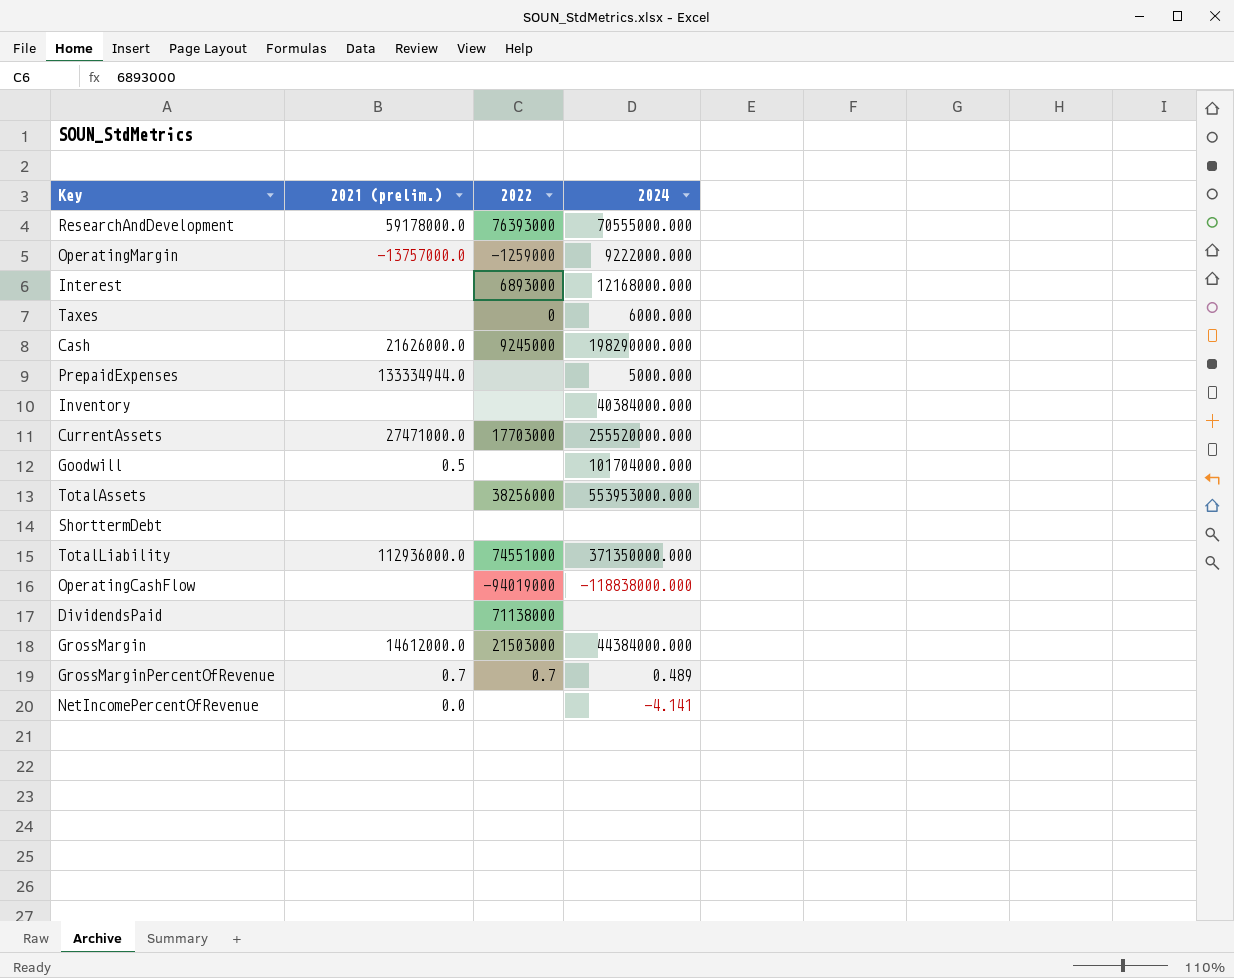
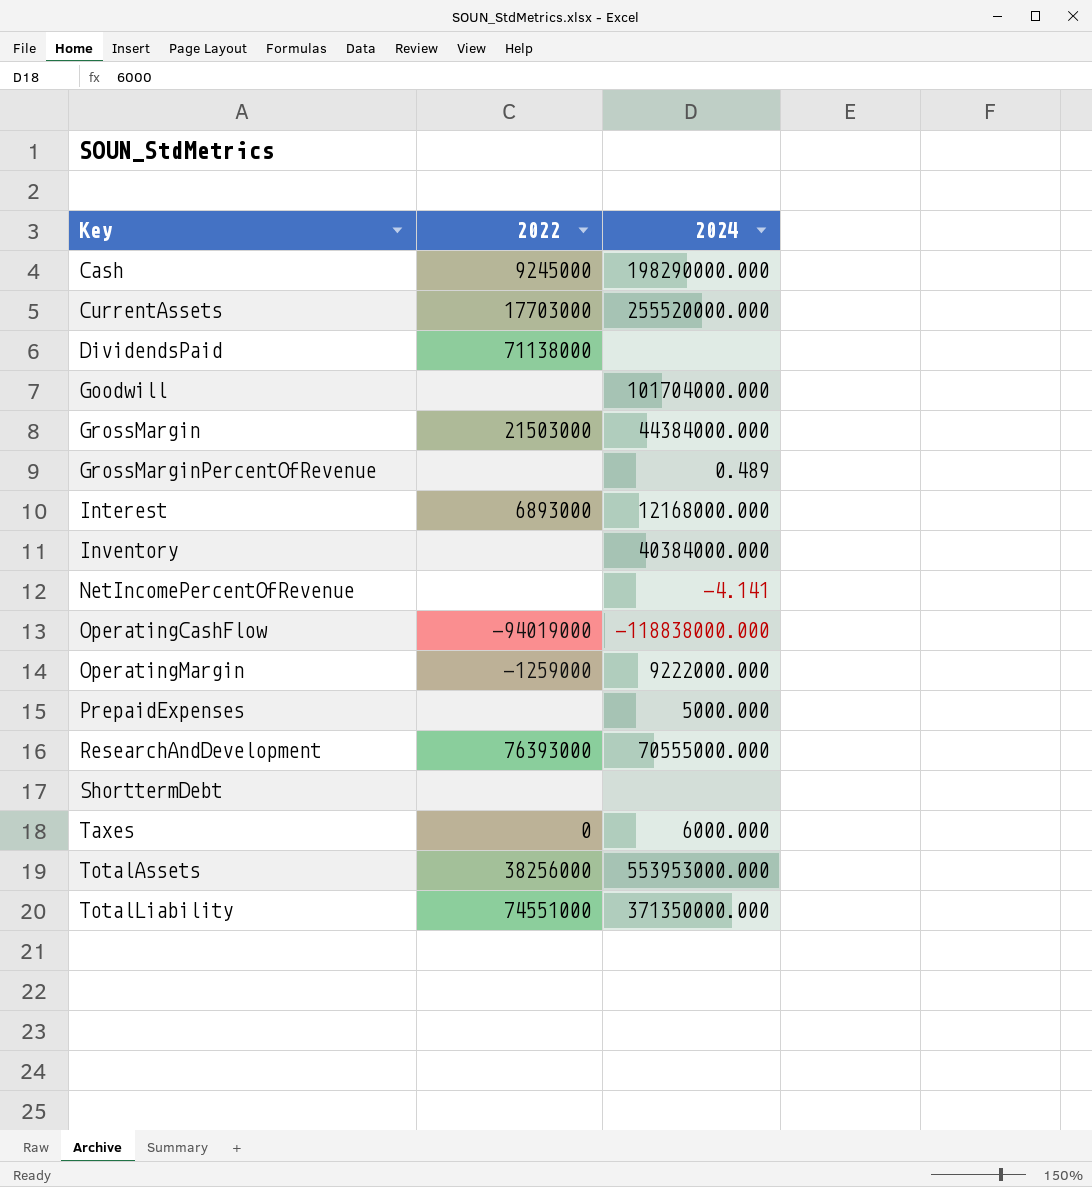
row order: none -> Key ascending
column 2021 (prelim.) | position: 2 -> none
GrossMarginPercentOfRevenue | 2022: 0.7 -> none

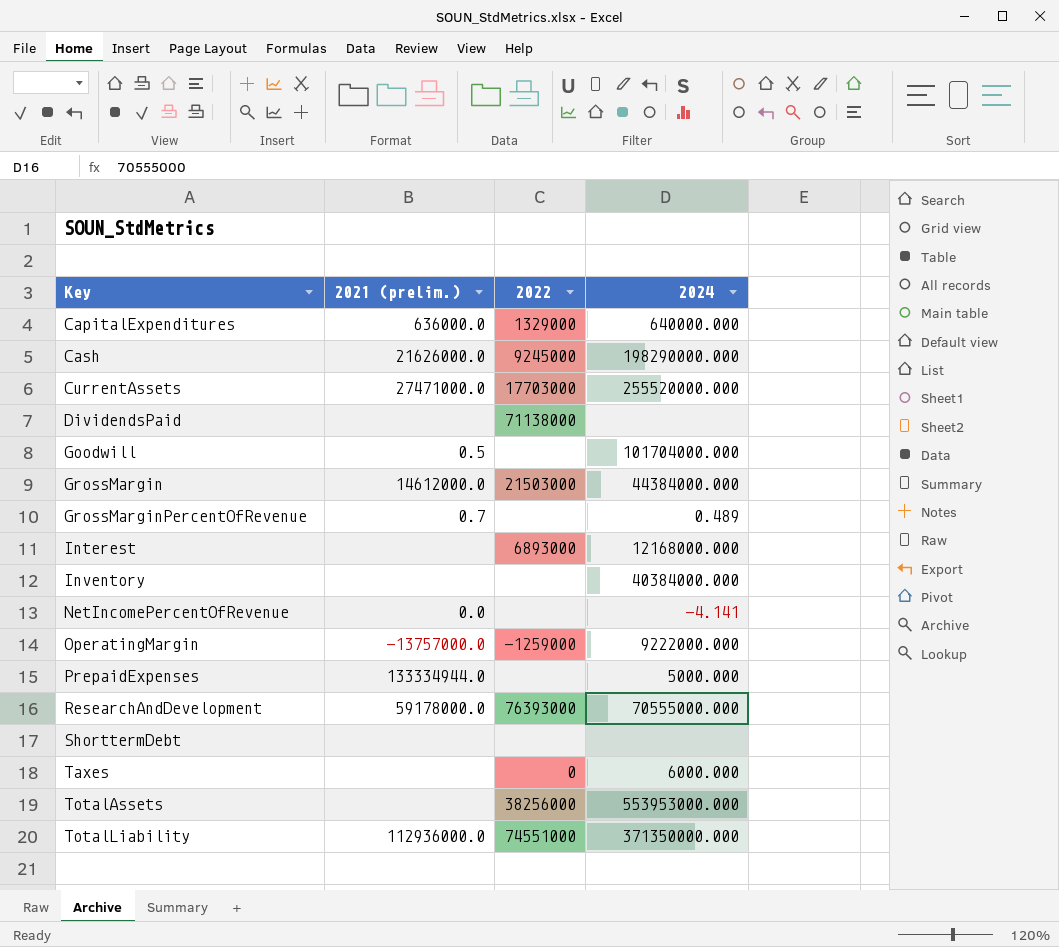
column 2021 (prelim.) | position: none -> 2
row OperatingCashFlow: -94019000 | -118838000.000 -> none
row CapitalExpenditures: none -> 636000.0 | 1329000 | 640000.000

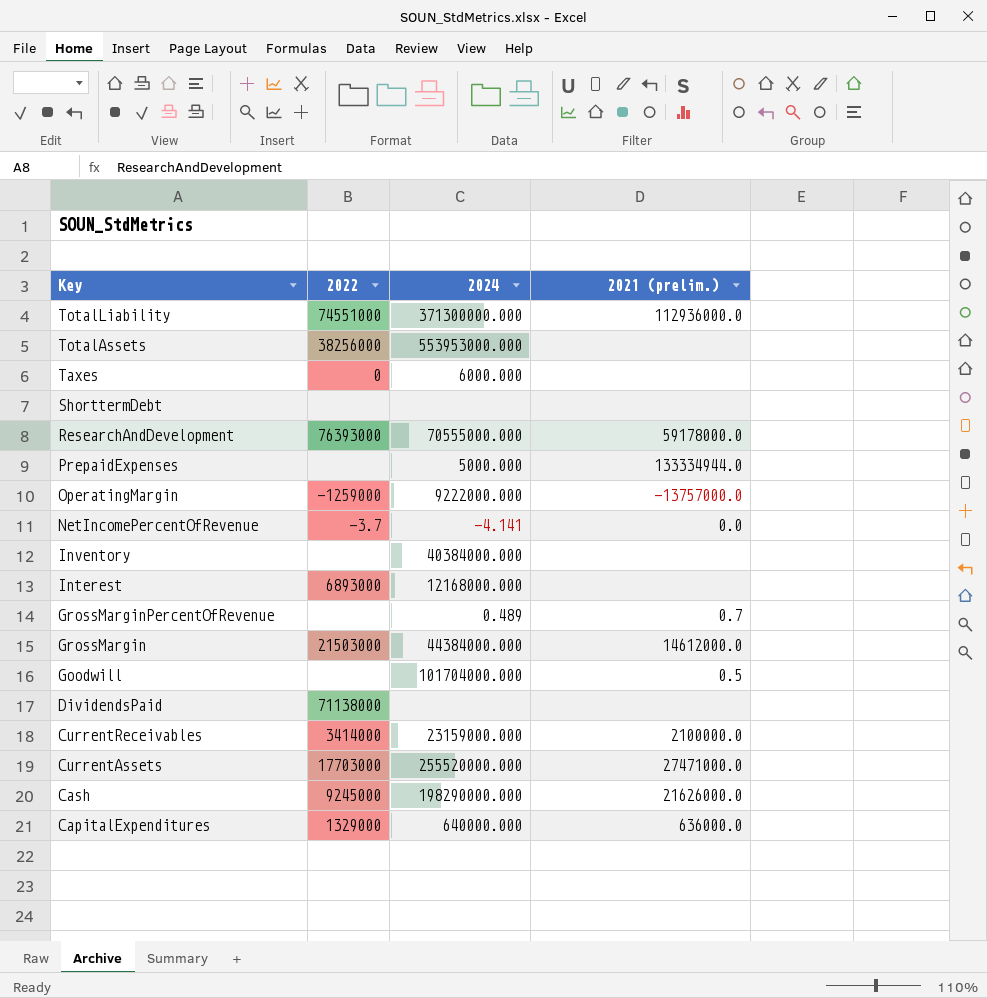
row order: Key ascending -> Key descending
column 2021 (prelim.) | position: 2 -> 4
TotalLiability | 2024: 371350000.000 -> 371300000.000
NetIncomePercentOfRevenue | 2022: none -> -3.7
row CurrentReceivables: none -> 3414000 | 23159000.000 | 2100000.0

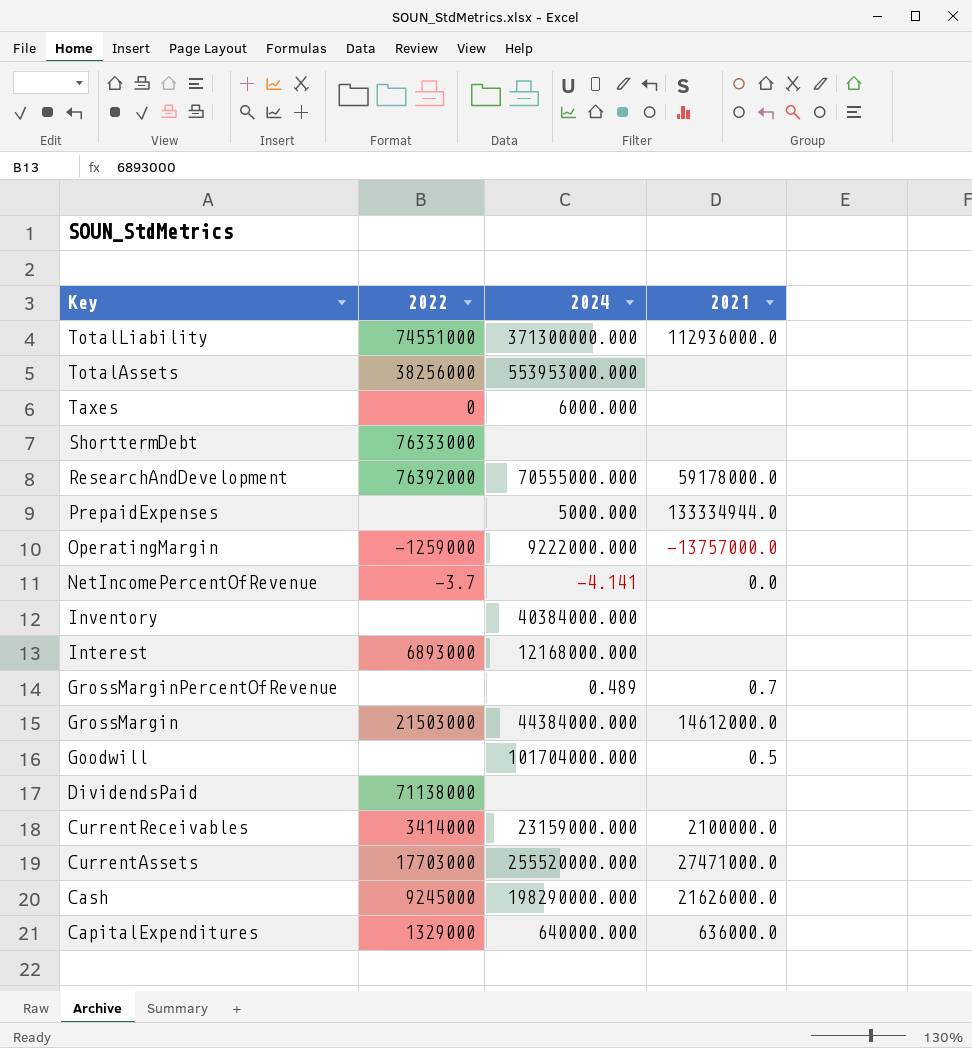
column name: 2021 (prelim.) -> 2021
ShorttermDebt | 2022: none -> 76333000
ResearchAndDevelopment | 2022: 76393000 -> 76392000

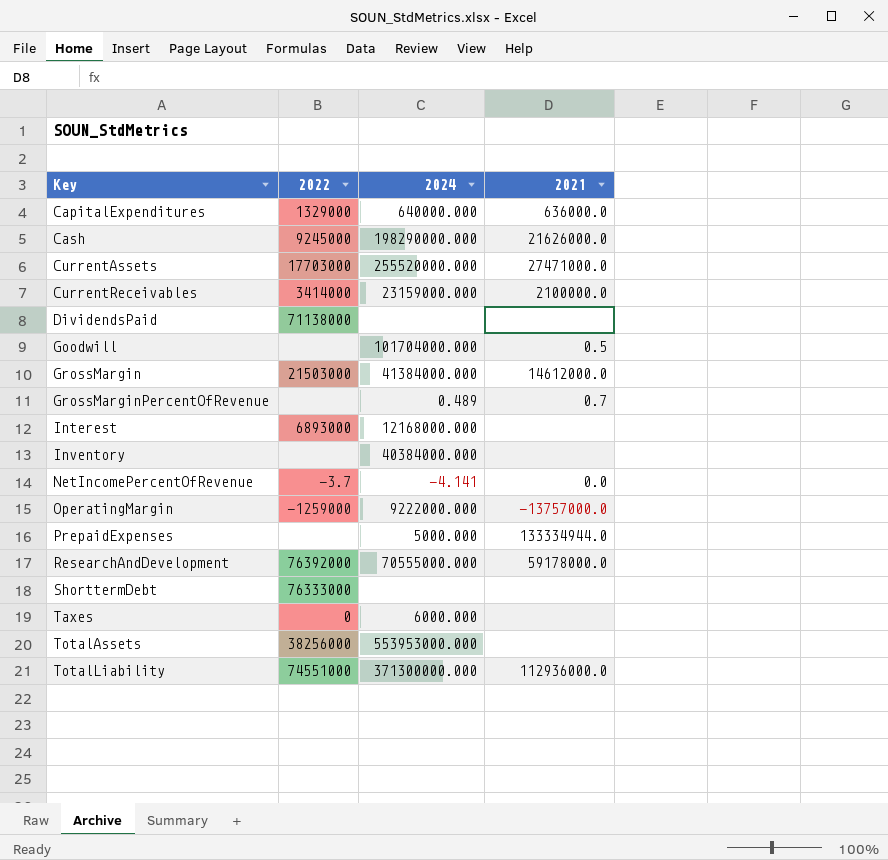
row order: Key descending -> Key ascending
GrossMargin | 2024: 44384000.000 -> 41384000.000

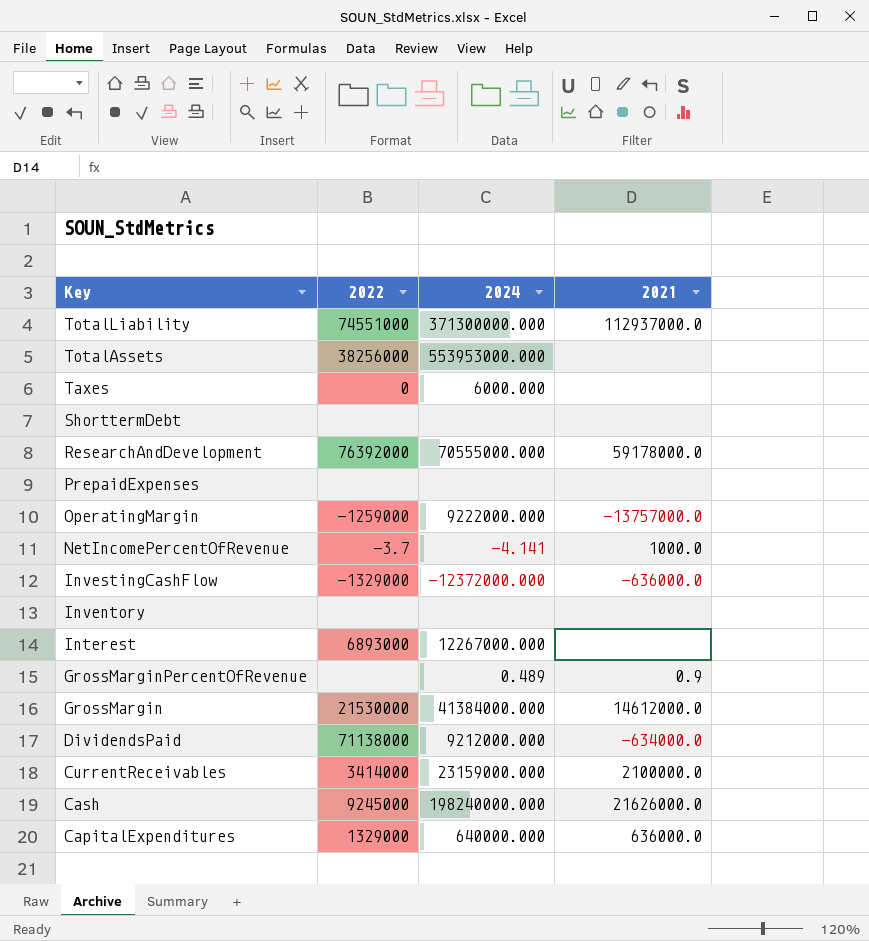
row order: Key ascending -> Key descending
row CurrentAssets: 17703000 | 255520000.000 | 27471000.0 -> none
row Goodwill: none | 101704000.000 | 0.5 -> none
TotalLiability | 2021: 112936000.0 -> 112937000.0
ShorttermDebt | 2022: 76333000 -> none
PrepaidExpenses | 2024: 5000.000 -> none
PrepaidExpenses | 2021: 133334944.0 -> none
NetIncomePercentOfRevenue | 2021: 0.0 -> 1000.0
row InvestingCashFlow: none -> -1329000 | -12372000.000 | -636000.0
Inventory | 2024: 40384000.000 -> none
Interest | 2024: 12168000.000 -> 12267000.000
GrossMarginPercentOfRevenue | 2021: 0.7 -> 0.9
GrossMargin | 2022: 21503000 -> 21530000
DividendsPaid | 2024: none -> 9212000.000
DividendsPaid | 2021: none -> -634000.0
Cash | 2024: 198290000.000 -> 198240000.000

